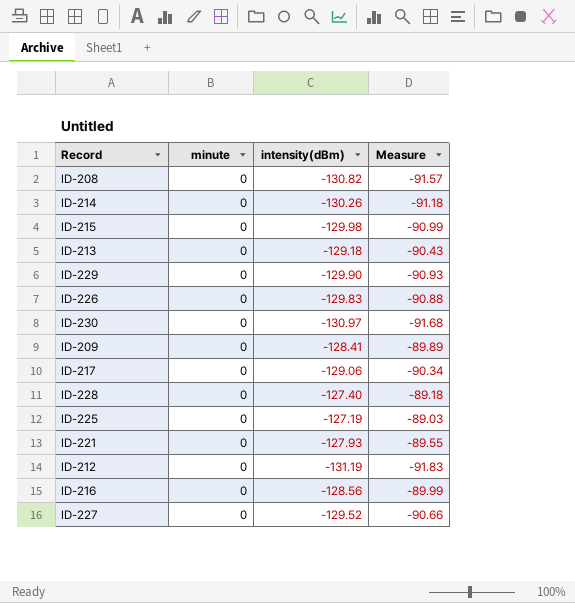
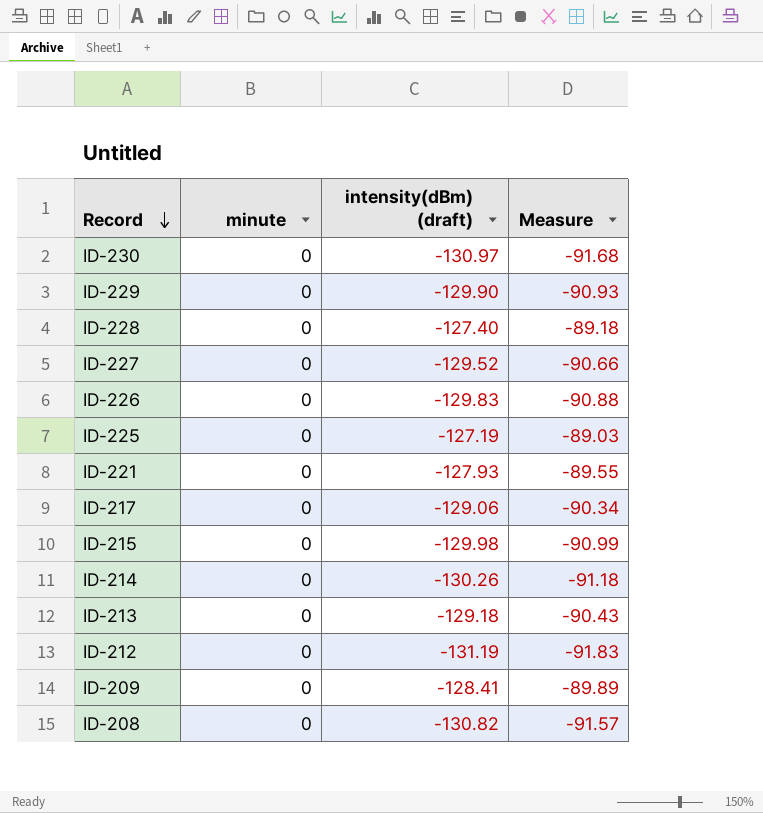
row order: none -> Record descending
column name: intensity(dBm) -> intensity(dBm) (draft)
row ID-216: 0 | -128.56 | -89.99 -> none

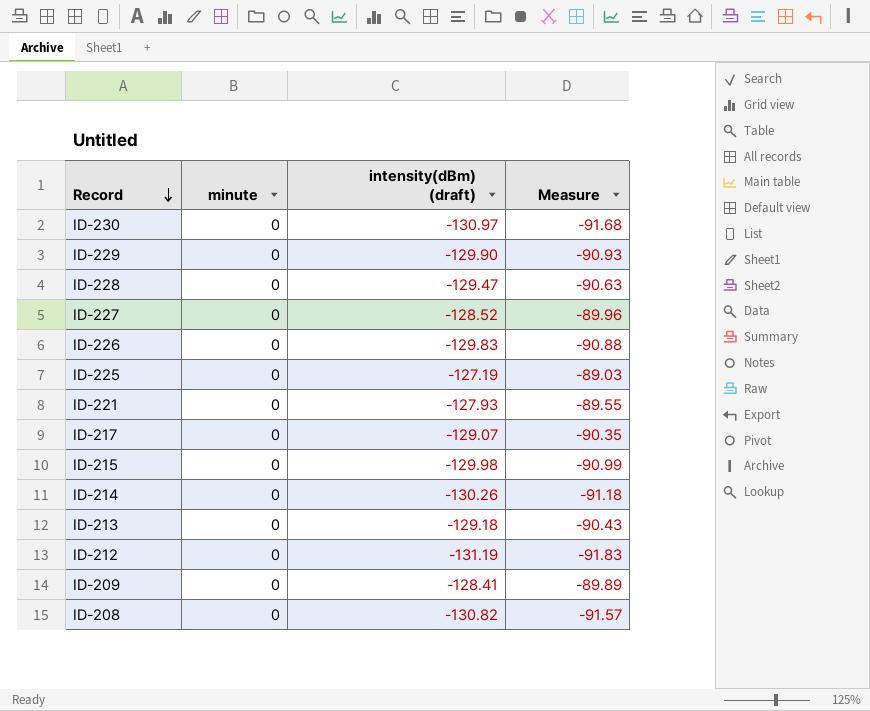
ID-228 | intensity(dBm) (draft): -127.40 -> -129.47
ID-228 | Measure: -89.18 -> -90.63
ID-227 | intensity(dBm) (draft): -129.52 -> -128.52
ID-227 | Measure: -90.66 -> -89.96
ID-217 | intensity(dBm) (draft): -129.06 -> -129.07
ID-217 | Measure: -90.34 -> -90.35

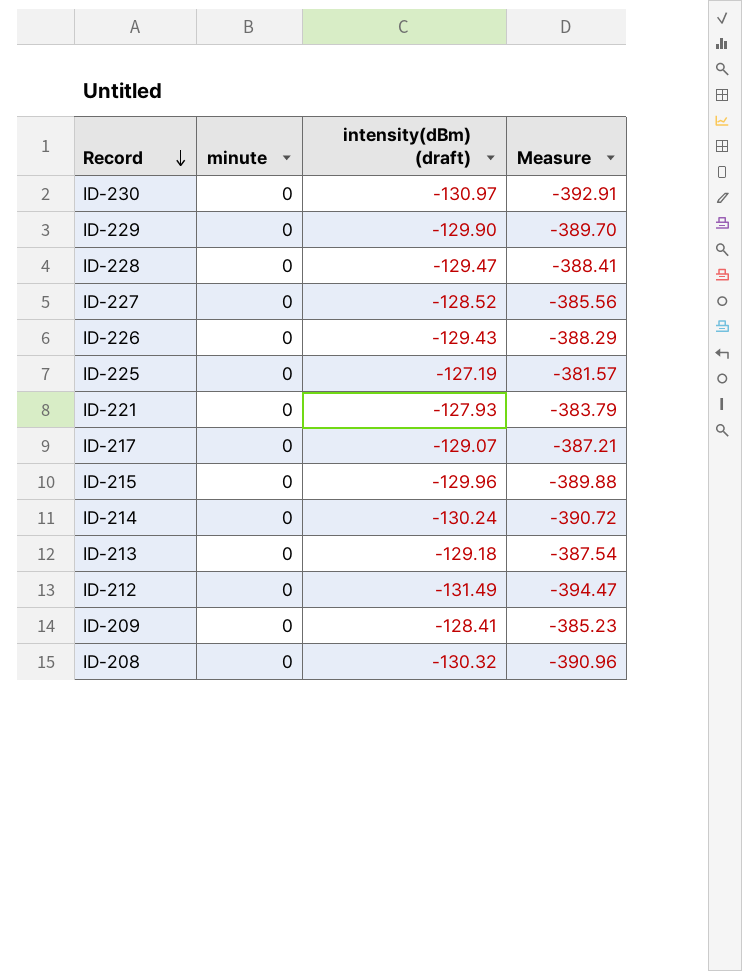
column Measure | formula: [intensity(dBm) (draft)] * 0.7 -> [intensity(dBm) (draft)] * 3
ID-226 | intensity(dBm) (draft): -129.83 -> -129.43
ID-215 | intensity(dBm) (draft): -129.98 -> -129.96
ID-214 | intensity(dBm) (draft): -130.26 -> -130.24
ID-212 | intensity(dBm) (draft): -131.19 -> -131.49
ID-208 | intensity(dBm) (draft): -130.82 -> -130.32

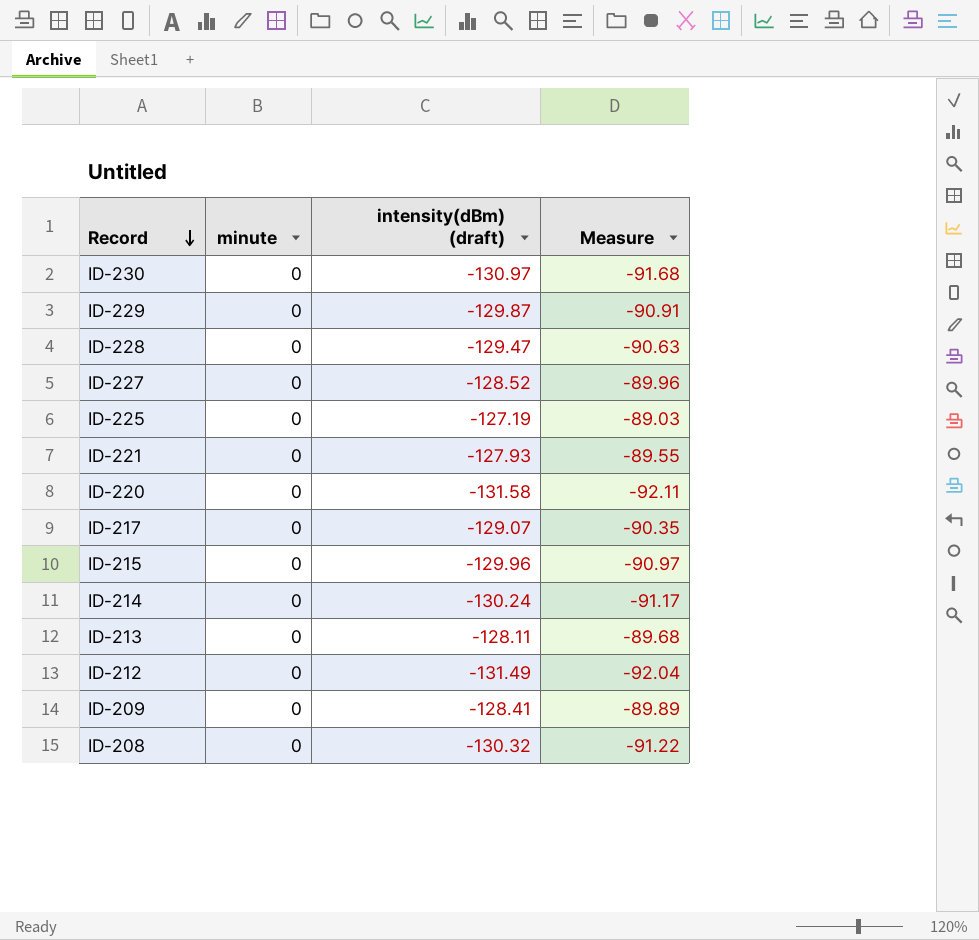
column Measure | formula: [intensity(dBm) (draft)] * 3 -> [intensity(dBm) (draft)] * 0.7
row ID-226: 0 | -129.43 | -388.29 -> none
ID-229 | intensity(dBm) (draft): -129.90 -> -129.87
row ID-220: none -> 0 | -131.58 | -92.11
ID-213 | intensity(dBm) (draft): -129.18 -> -128.11

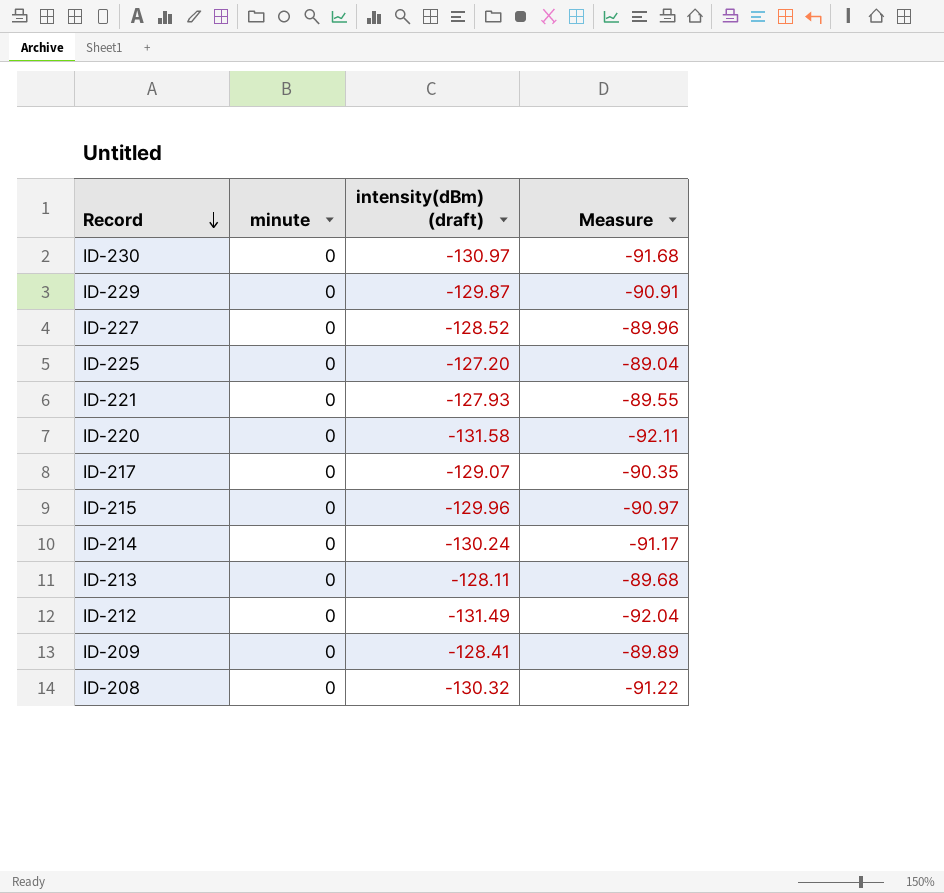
row ID-228: 0 | -129.47 | -90.63 -> none
ID-225 | intensity(dBm) (draft): -127.19 -> -127.20
ID-225 | Measure: -89.03 -> -89.04

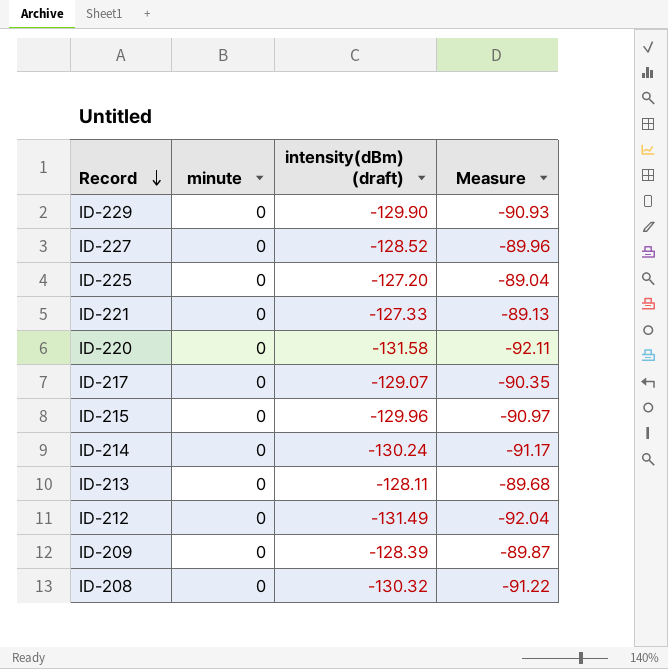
row ID-230: 0 | -130.97 | -91.68 -> none
ID-229 | intensity(dBm) (draft): -129.87 -> -129.90
ID-229 | Measure: -90.91 -> -90.93
ID-221 | intensity(dBm) (draft): -127.93 -> -127.33
ID-221 | Measure: -89.55 -> -89.13
ID-209 | intensity(dBm) (draft): -128.41 -> -128.39
ID-209 | Measure: -89.89 -> -89.87

